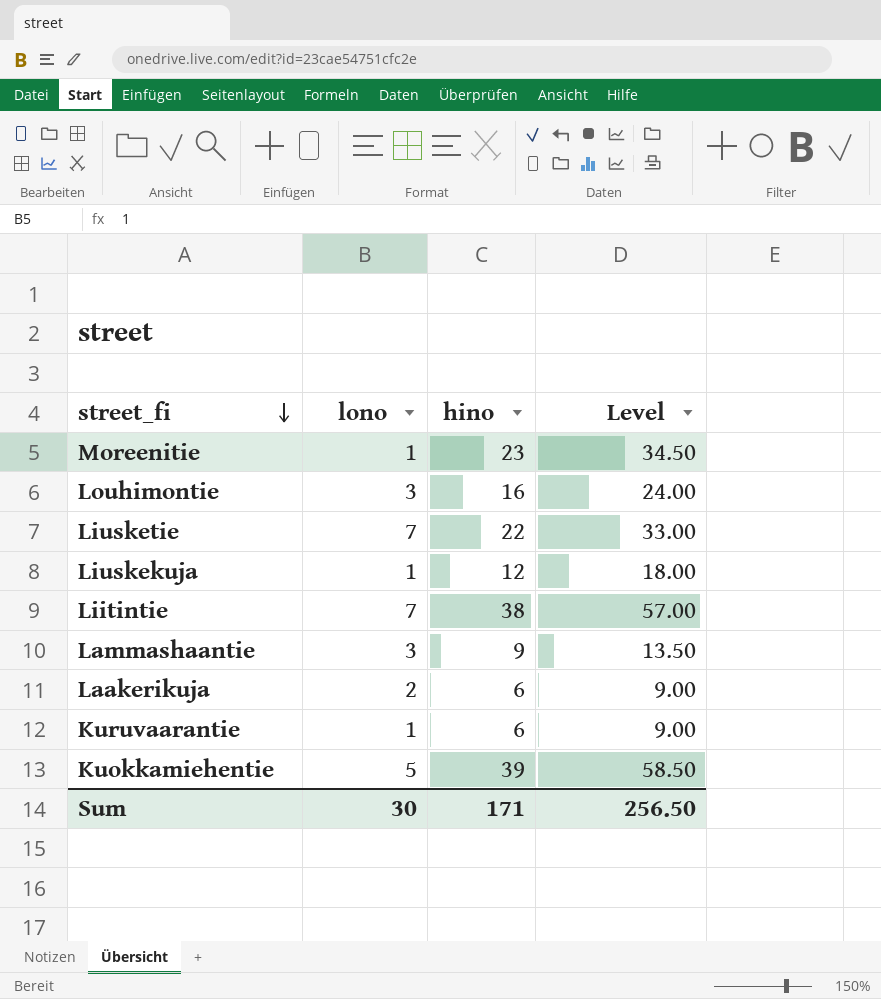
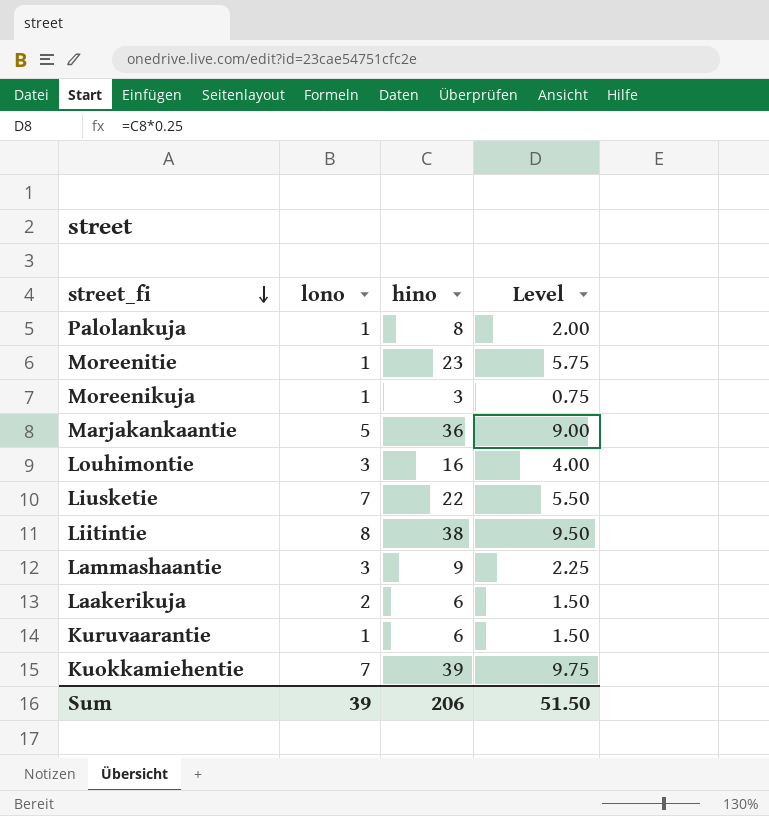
column Level | formula: [hino] * 1.5 -> [hino] * 0.25
row Liuskekuja: 1 | 12 | 18.00 -> none
row Palolankuja: none -> 1 | 8 | 2.00
row Moreenikuja: none -> 1 | 3 | 0.75
row Marjakankaantie: none -> 5 | 36 | 9.00
Liitintie | lono: 7 -> 8
Kuokkamiehentie | lono: 5 -> 7
Sum | lono: 30 -> 39
Sum | hino: 171 -> 206
Sum | Level: 256.50 -> 51.50

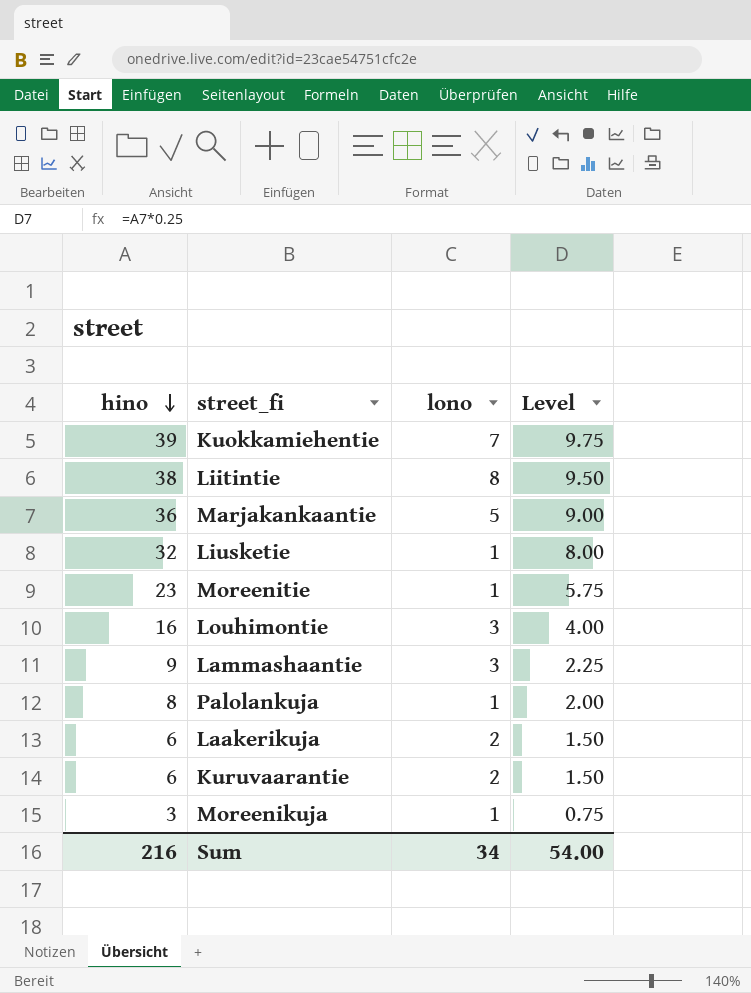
row order: street_fi descending -> hino descending
column hino | position: 3 -> 1
Liusketie | hino: 22 -> 32
Liusketie | lono: 7 -> 1
Liusketie | Level: 5.50 -> 8.00
Kuruvaarantie | lono: 1 -> 2
Sum | hino: 206 -> 216
Sum | lono: 39 -> 34
Sum | Level: 51.50 -> 54.00

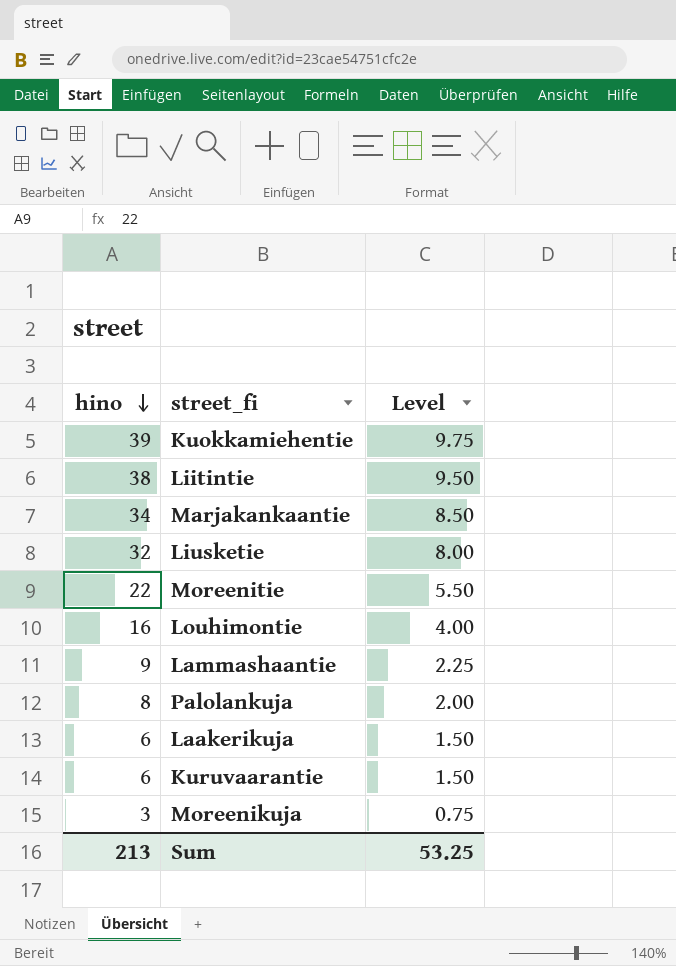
column lono | position: 3 -> none
Marjakankaantie | hino: 36 -> 34
Marjakankaantie | Level: 9.00 -> 8.50
Moreenitie | hino: 23 -> 22
Moreenitie | Level: 5.75 -> 5.50
Sum | hino: 216 -> 213
Sum | Level: 54.00 -> 53.25

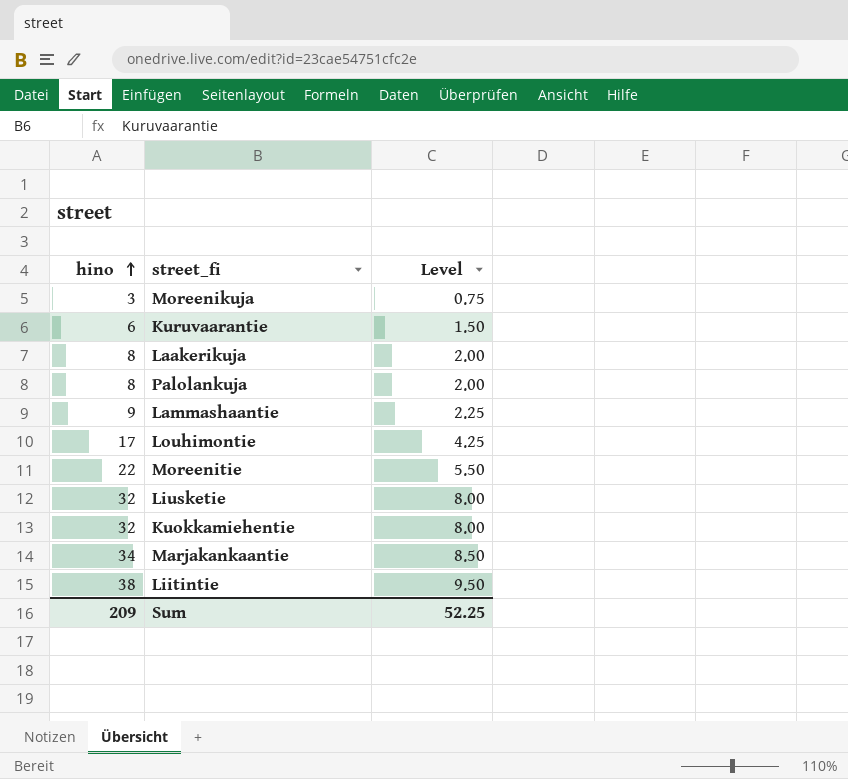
row order: hino descending -> hino ascending
Laakerikuja | hino: 6 -> 8
Laakerikuja | Level: 1.50 -> 2.00
Louhimontie | hino: 16 -> 17
Louhimontie | Level: 4.00 -> 4.25
Kuokkamiehentie | hino: 39 -> 32
Kuokkamiehentie | Level: 9.75 -> 8.00
Sum | hino: 213 -> 209
Sum | Level: 53.25 -> 52.25

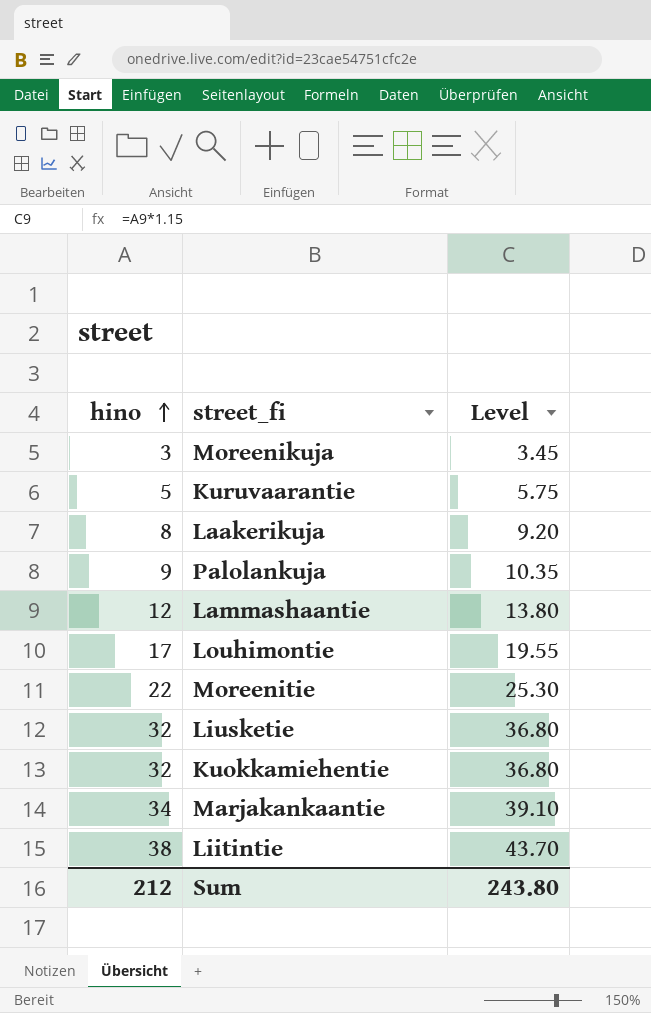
column Level | formula: [hino] * 0.25 -> [hino] * 1.15
Kuruvaarantie | hino: 6 -> 5
Palolankuja | hino: 8 -> 9
Lammashaantie | hino: 9 -> 12
Sum | hino: 209 -> 212
Sum | Level: 52.25 -> 243.80

